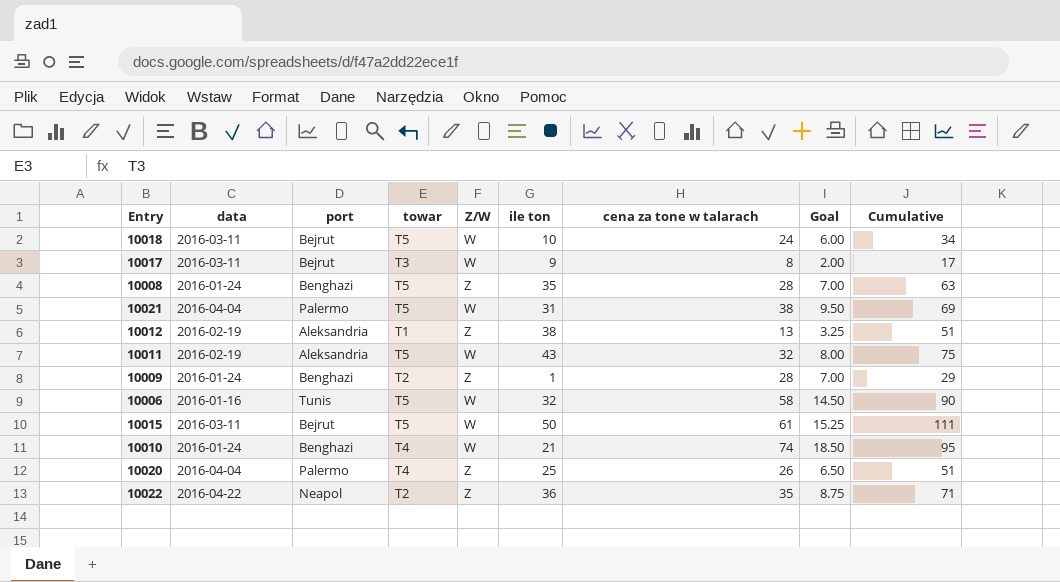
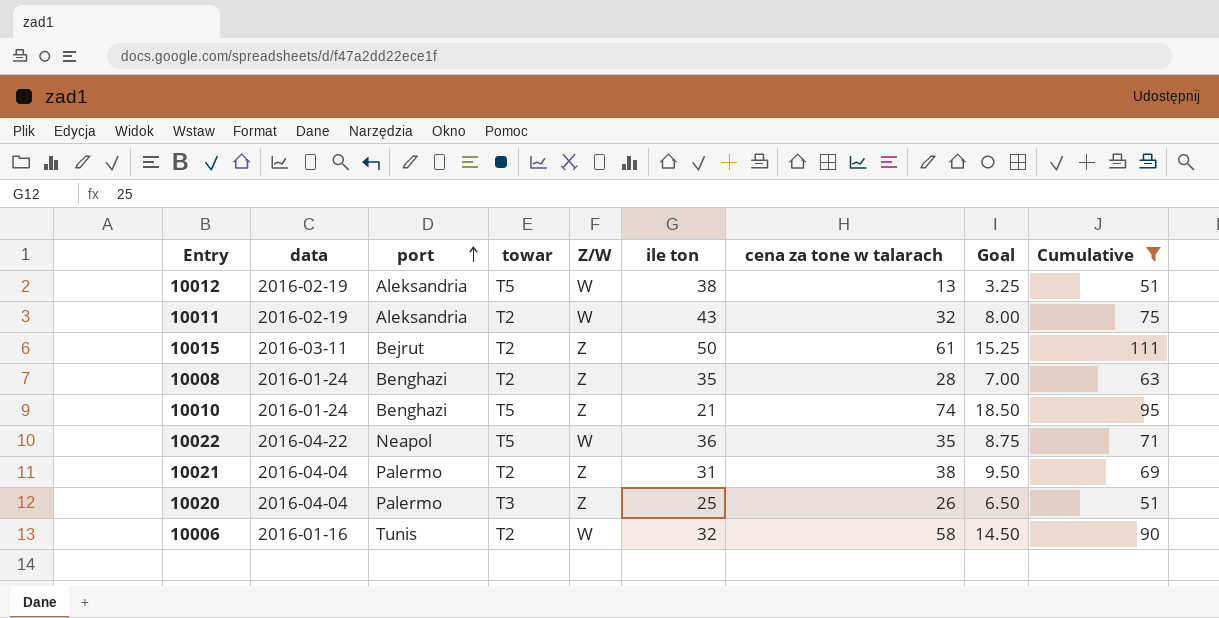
filter: none -> Cumulative >= 51
row order: none -> port ascending
10012 | towar: T1 -> T5
10012 | Z/W: Z -> W
10011 | towar: T5 -> T2
10015 | towar: T5 -> T2
10015 | Z/W: W -> Z
10008 | towar: T5 -> T2
10010 | towar: T4 -> T5
10010 | Z/W: W -> Z
10022 | towar: T2 -> T5
10022 | Z/W: Z -> W
10021 | towar: T5 -> T2
10021 | Z/W: W -> Z
10020 | towar: T4 -> T3
10006 | towar: T5 -> T2

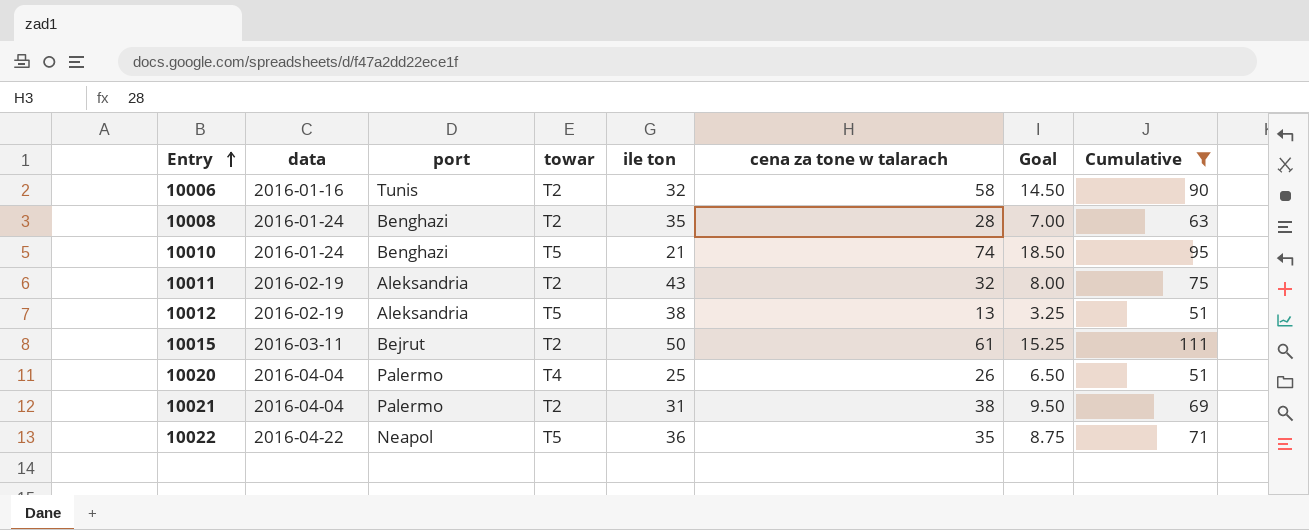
row order: port ascending -> Entry ascending
column Z/W | position: 5 -> none
10020 | towar: T3 -> T4

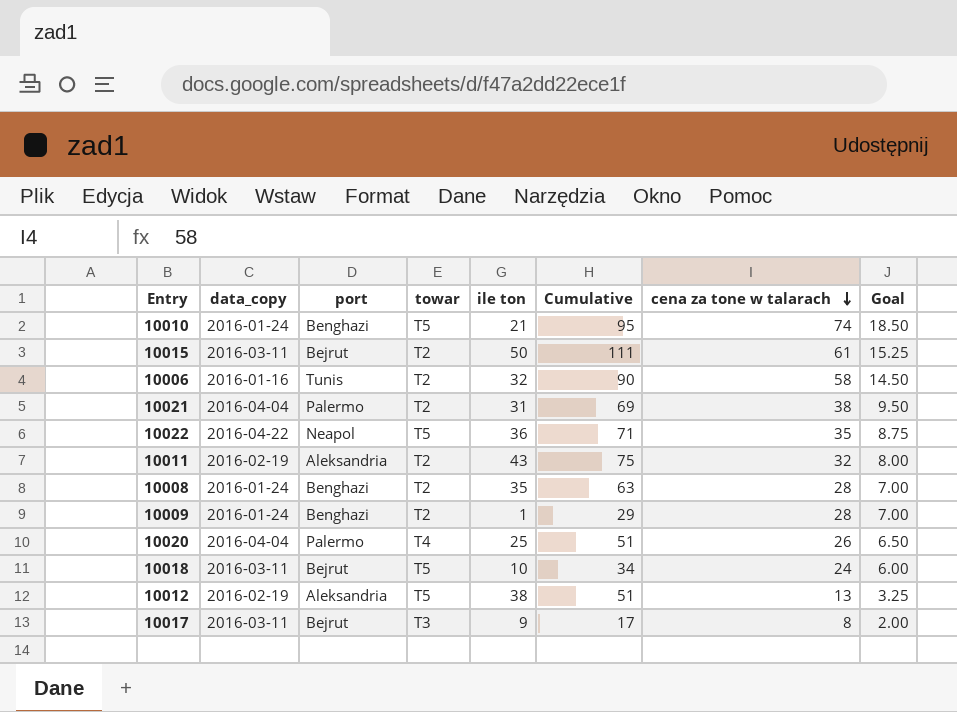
filter: Cumulative >= 51 -> none
row order: Entry ascending -> cena za tone w talarach descending
column name: data -> data_copy
column Cumulative | position: 8 -> 6

